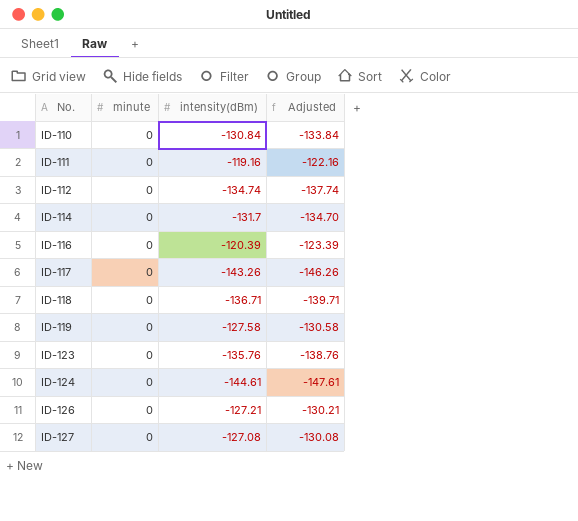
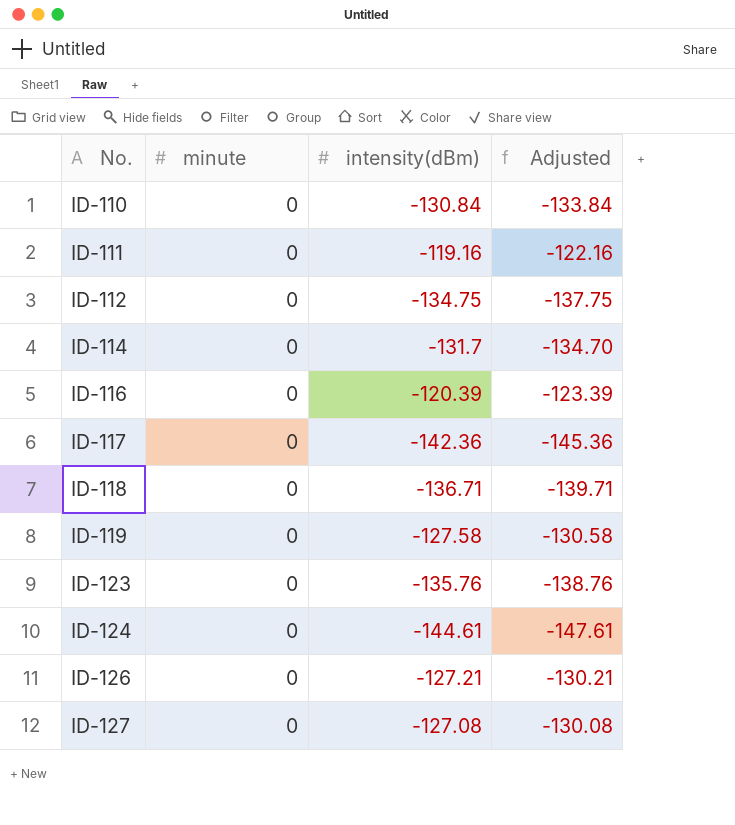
ID-112 | intensity(dBm): -134.74 -> -134.75
ID-112 | Adjusted: -137.74 -> -137.75
ID-117 | intensity(dBm): -143.26 -> -142.36
ID-117 | Adjusted: -146.26 -> -145.36

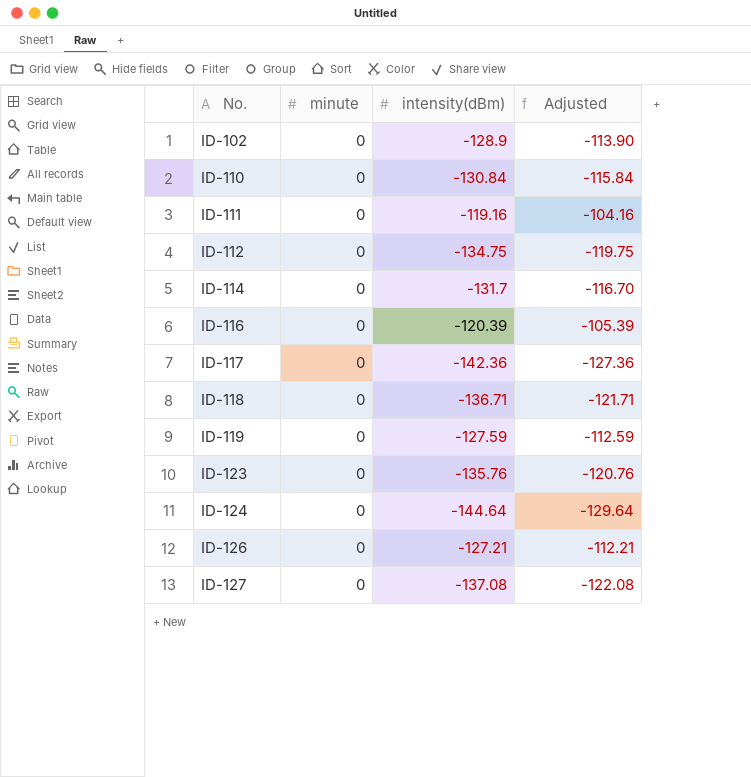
column Adjusted | formula: [intensity(dBm)] - 3 -> [intensity(dBm)] + 15
row ID-102: none -> 0 | -128.9 | -113.90
ID-119 | intensity(dBm): -127.58 -> -127.59
ID-124 | intensity(dBm): -144.61 -> -144.64
ID-127 | intensity(dBm): -127.08 -> -137.08

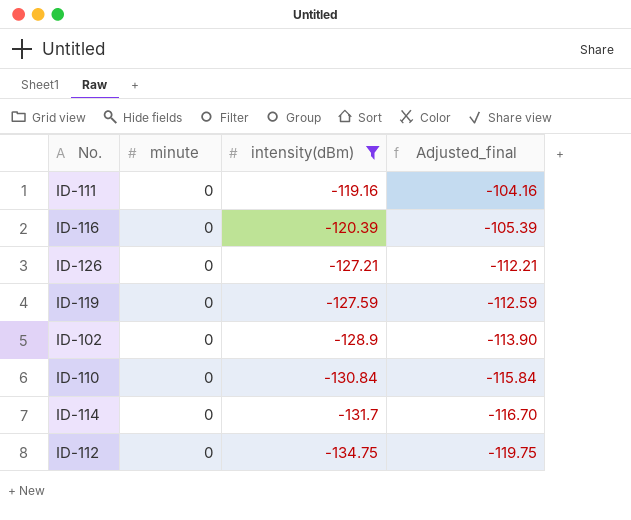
filter: none -> intensity(dBm) >= -134.75
row order: No. ascending -> intensity(dBm) descending
column name: Adjusted -> Adjusted_final

